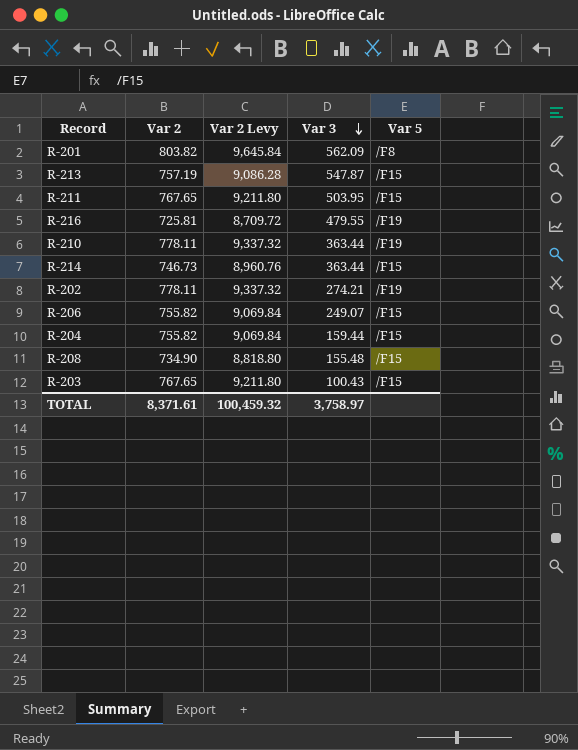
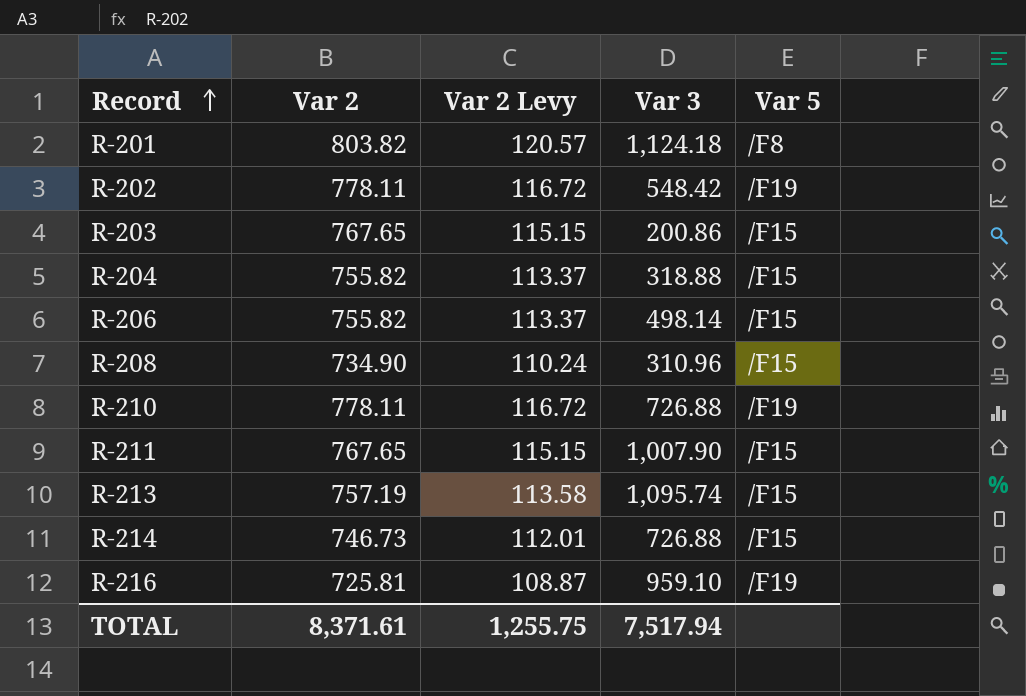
row order: Var 3 descending -> Record ascending
column Var 2 Levy | formula: [Var 2] * 12 -> [Var 2] * 0.15
R-201 | Var 3: 562.09 -> 1,124.18
R-202 | Var 3: 274.21 -> 548.42
R-203 | Var 3: 100.43 -> 200.86
R-204 | Var 3: 159.44 -> 318.88
R-206 | Var 3: 249.07 -> 498.14
R-208 | Var 3: 155.48 -> 310.96
R-210 | Var 3: 363.44 -> 726.88
R-211 | Var 3: 503.95 -> 1,007.90
R-213 | Var 3: 547.87 -> 1,095.74
R-214 | Var 3: 363.44 -> 726.88
R-216 | Var 3: 479.55 -> 959.10
TOTAL | Var 2 Levy: 100,459.32 -> 1,255.75
TOTAL | Var 3: 3,758.97 -> 7,517.94

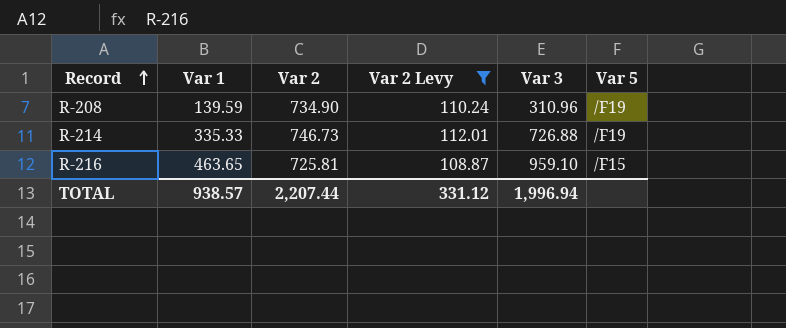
filter: none -> Var 2 Levy <= 112.01
column Var 1 | position: none -> 2
R-208 | Var 5: /F15 -> /F19
R-214 | Var 5: /F15 -> /F19
R-216 | Var 5: /F19 -> /F15
TOTAL | Var 2: 8,371.61 -> 2,207.44
TOTAL | Var 2 Levy: 1,255.75 -> 331.12
TOTAL | Var 3: 7,517.94 -> 1,996.94

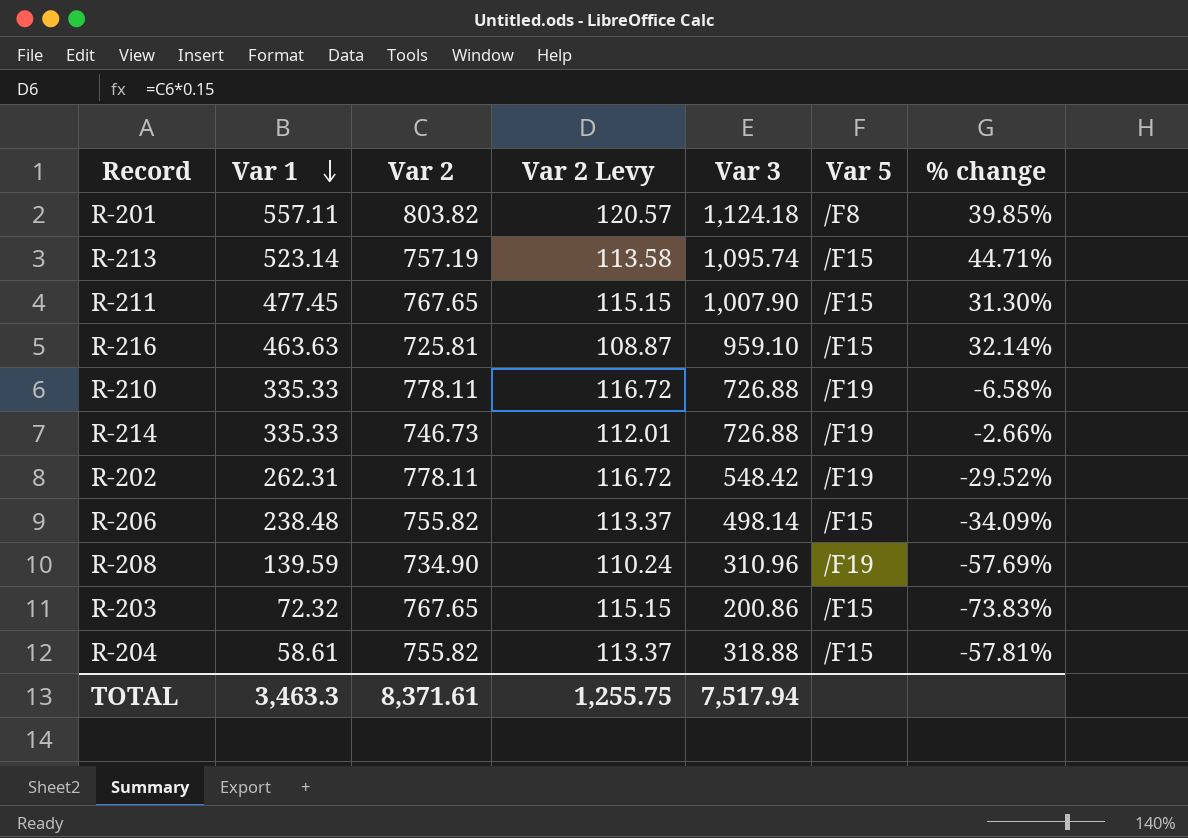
filter: Var 2 Levy <= 112.01 -> none
row order: Record ascending -> Var 1 descending
column % change | formula: none -> ([Var 3] - [Var 2]) / [Var 2]
R-216 | Var 1: 463.65 -> 463.63
TOTAL | Var 1: 938.57 -> 3,463.3
TOTAL | Var 2: 2,207.44 -> 8,371.61
TOTAL | Var 2 Levy: 331.12 -> 1,255.75
TOTAL | Var 3: 1,996.94 -> 7,517.94

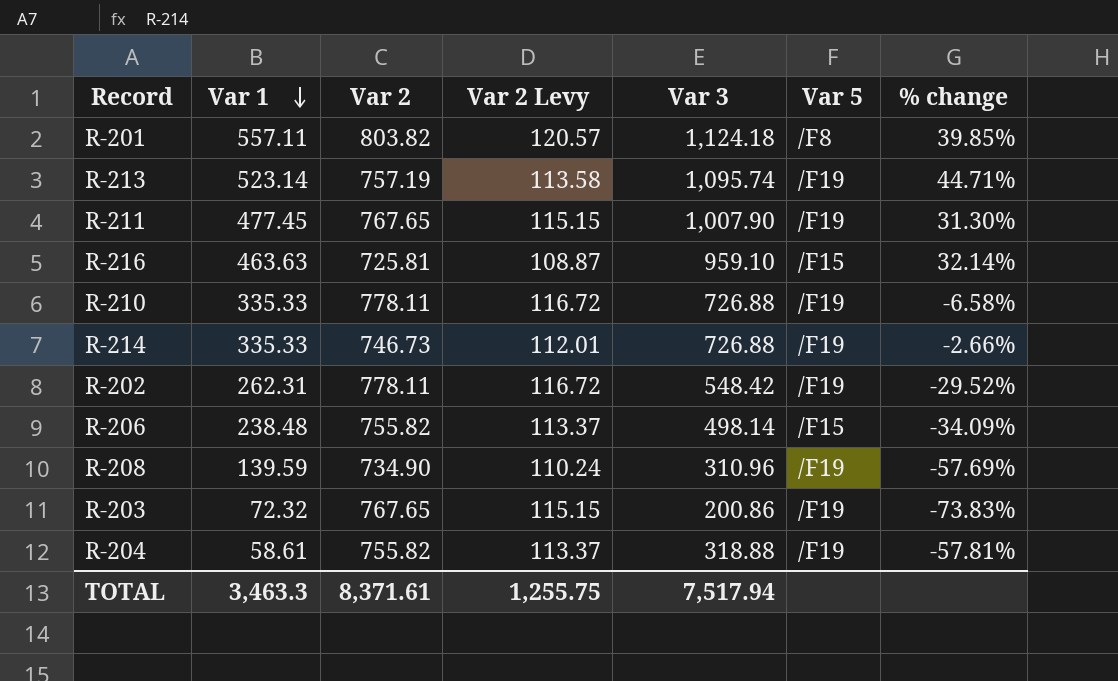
R-213 | Var 5: /F15 -> /F19
R-211 | Var 5: /F15 -> /F19
R-203 | Var 5: /F15 -> /F19
R-204 | Var 5: /F15 -> /F19

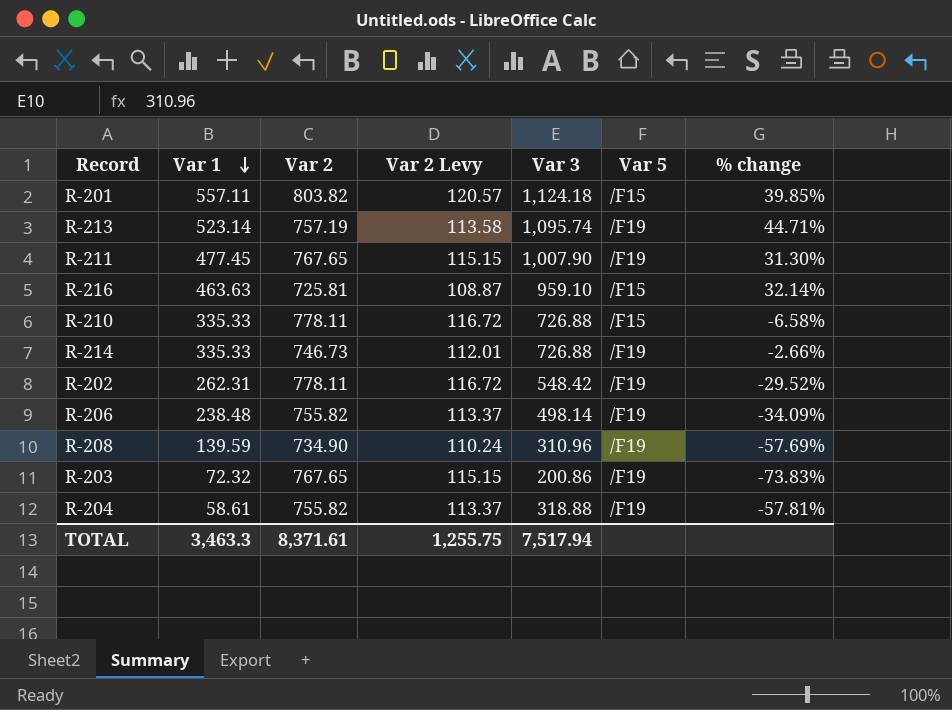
R-201 | Var 5: /F8 -> /F15
R-210 | Var 5: /F19 -> /F15
R-206 | Var 5: /F15 -> /F19

